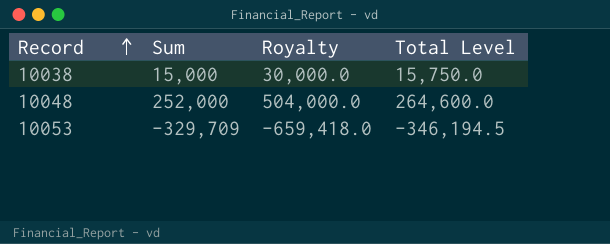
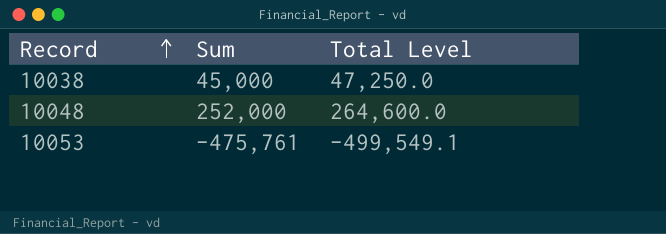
column Royalty | formula: [Sum] * 2 -> none
10038 | Sum: 15,000 -> 45,000
10038 | Total Level: 15,750.0 -> 47,250.0
10053 | Sum: -329,709 -> -475,761
10053 | Total Level: -346,194.5 -> -499,549.1

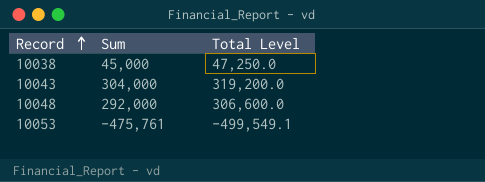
row 10043: none -> 304,000 | 319,200.0
10048 | Sum: 252,000 -> 292,000
10048 | Total Level: 264,600.0 -> 306,600.0

